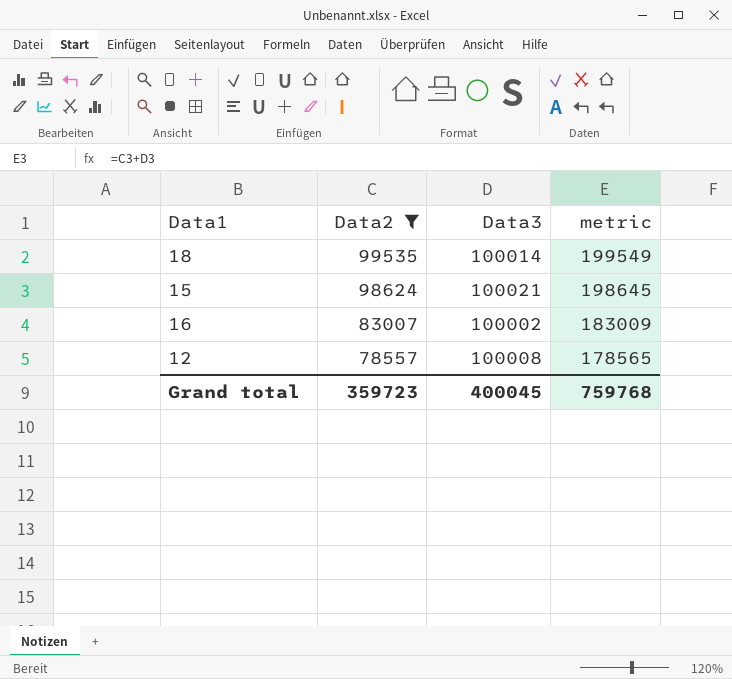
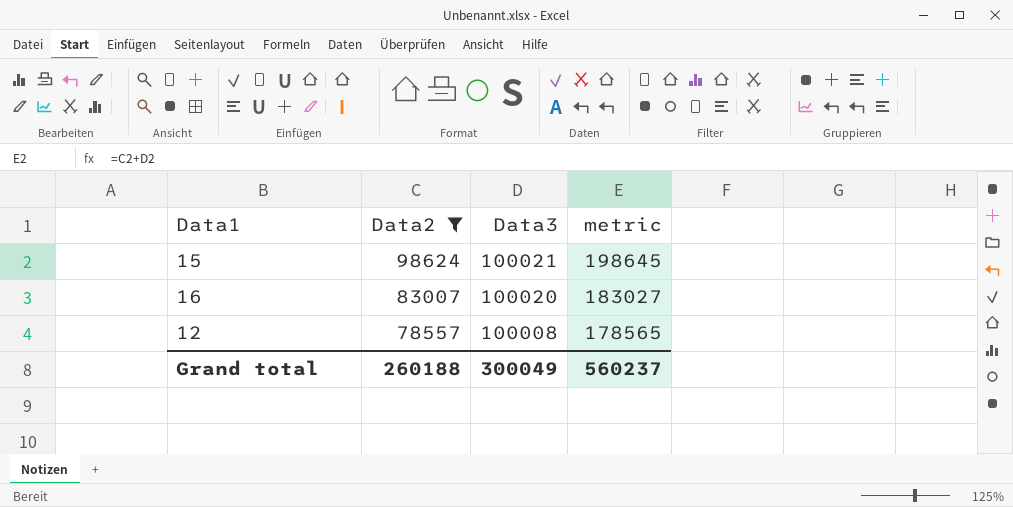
row 18: 99535 | 100014 | 199549 -> none
16 | Data3: 100002 -> 100020
16 | metric: 183009 -> 183027
Grand total | Data2: 359723 -> 260188
Grand total | Data3: 400045 -> 300049
Grand total | metric: 759768 -> 560237

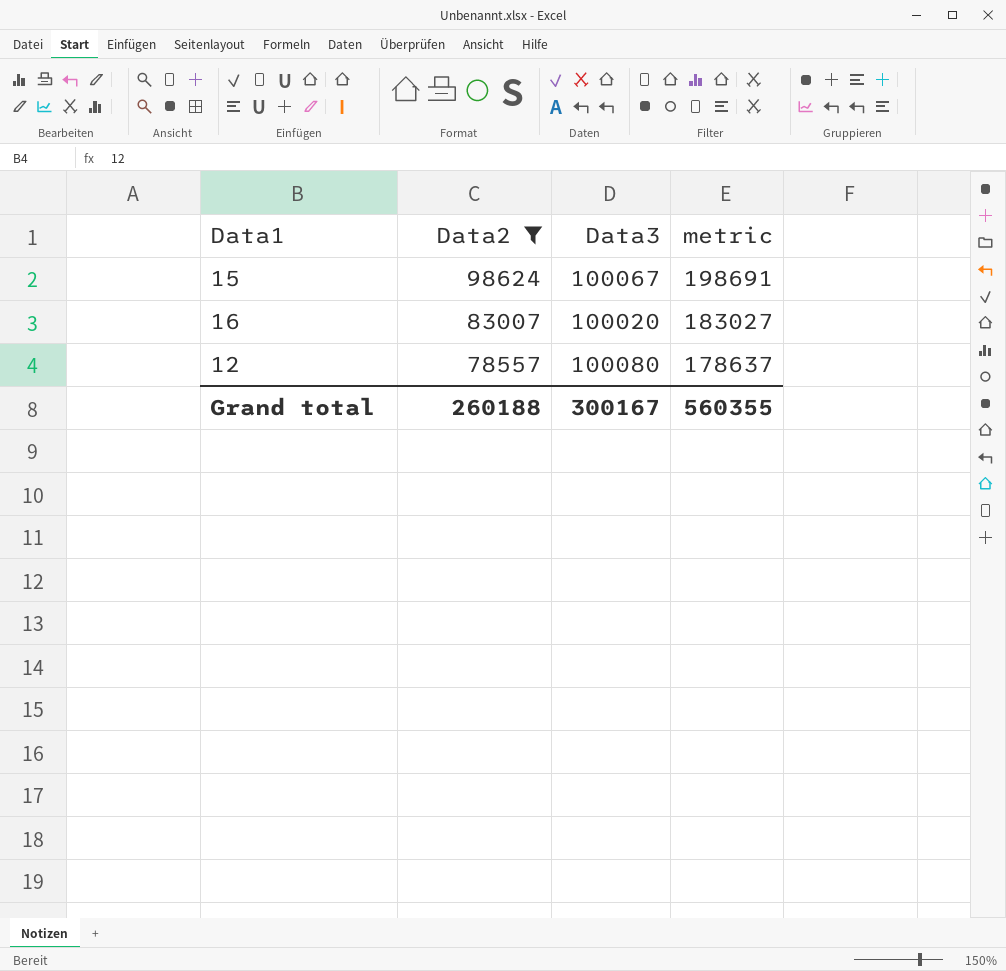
15 | Data3: 100021 -> 100067
15 | metric: 198645 -> 198691
12 | Data3: 100008 -> 100080
12 | metric: 178565 -> 178637
Grand total | Data3: 300049 -> 300167
Grand total | metric: 560237 -> 560355

